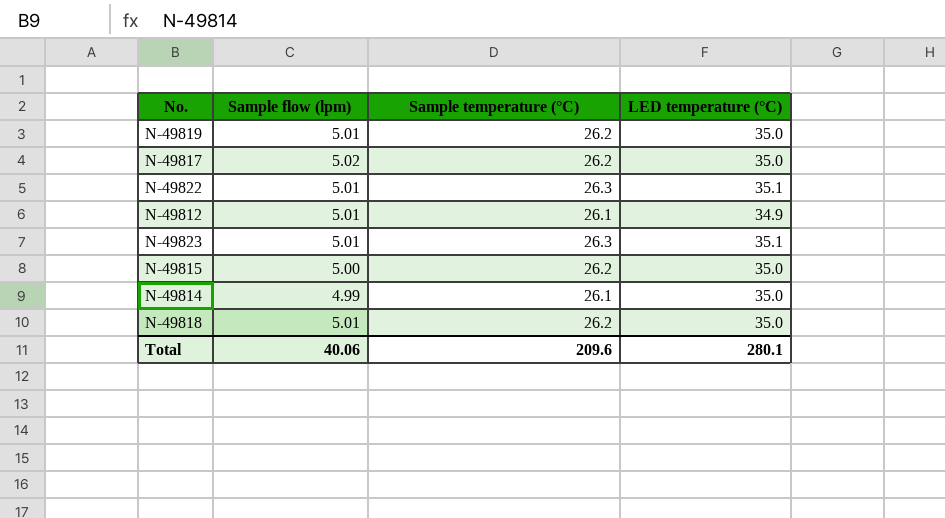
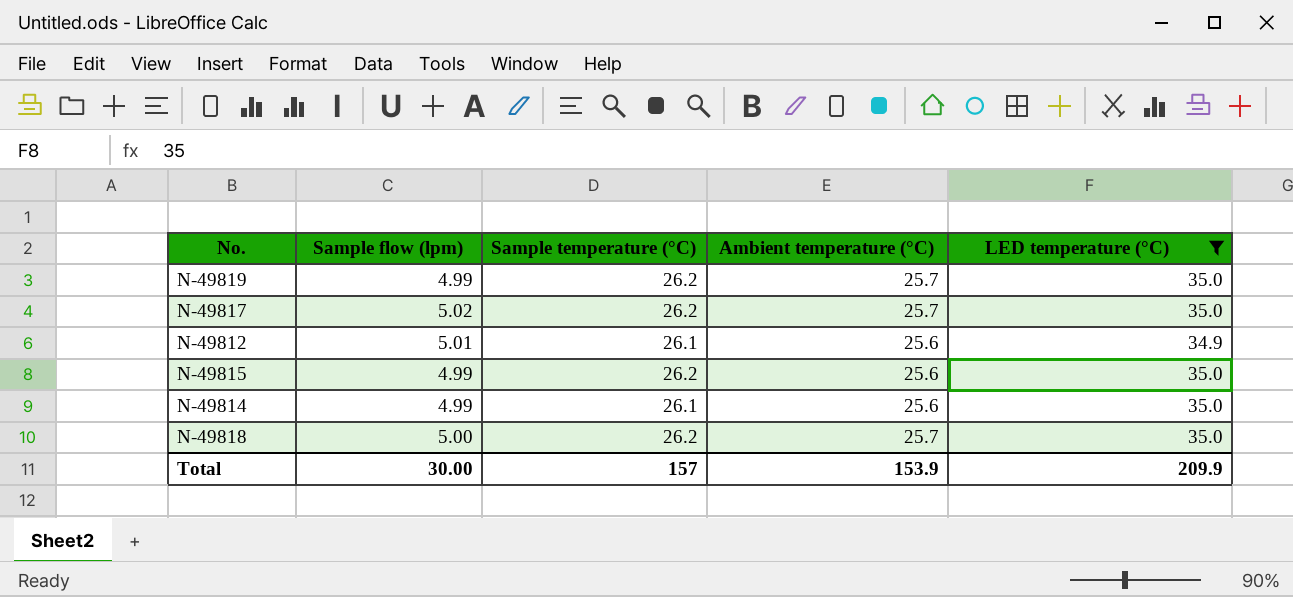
filter: none -> LED temperature (°C) != 35.1
column Ambient temperature (°C) | position: none -> 4
N-49819 | Sample flow (lpm): 5.01 -> 4.99
N-49815 | Sample flow (lpm): 5.00 -> 4.99
N-49818 | Sample flow (lpm): 5.01 -> 5.00
Total | Sample flow (lpm): 40.06 -> 30.00
Total | Sample temperature (°C): 209.6 -> 157
Total | LED temperature (°C): 280.1 -> 209.9

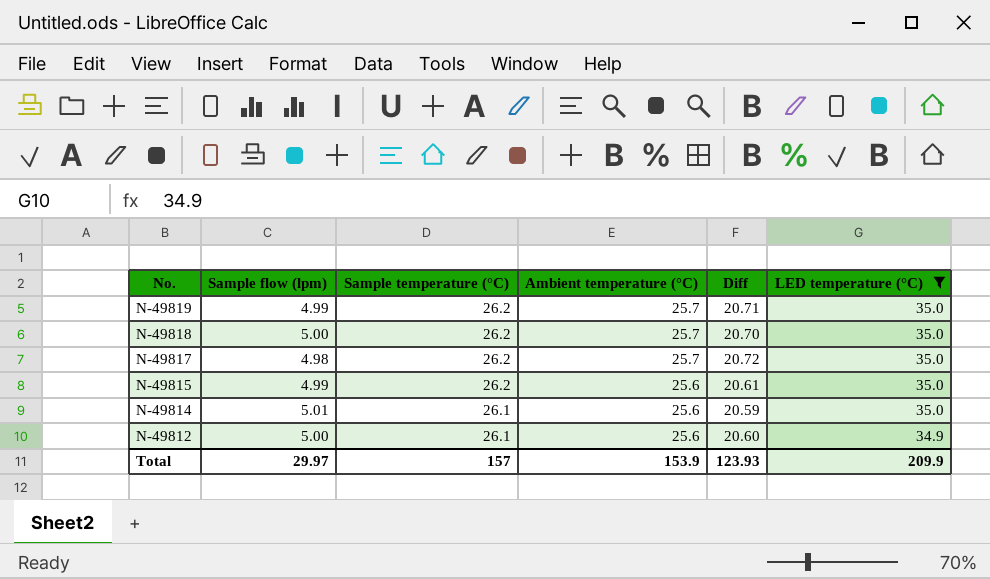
row order: none -> No. descending
column Diff | formula: none -> [Ambient temperature (°C)] - [Sample flow (lpm)]
N-49817 | Sample flow (lpm): 5.02 -> 4.98
N-49814 | Sample flow (lpm): 4.99 -> 5.01
N-49812 | Sample flow (lpm): 5.01 -> 5.00
Total | Sample flow (lpm): 30.00 -> 29.97

